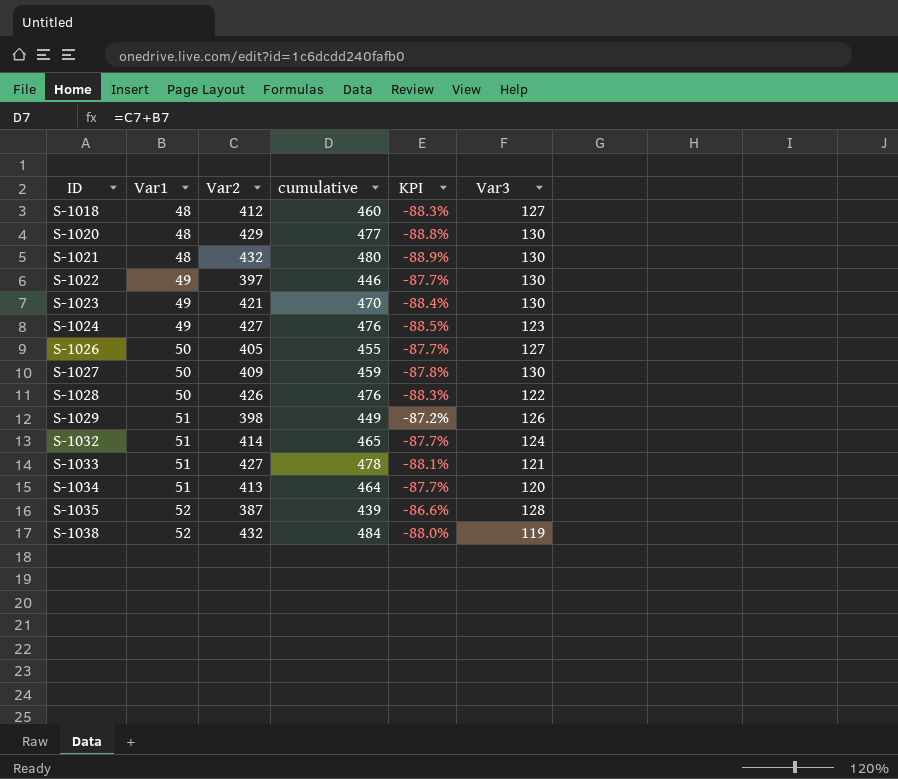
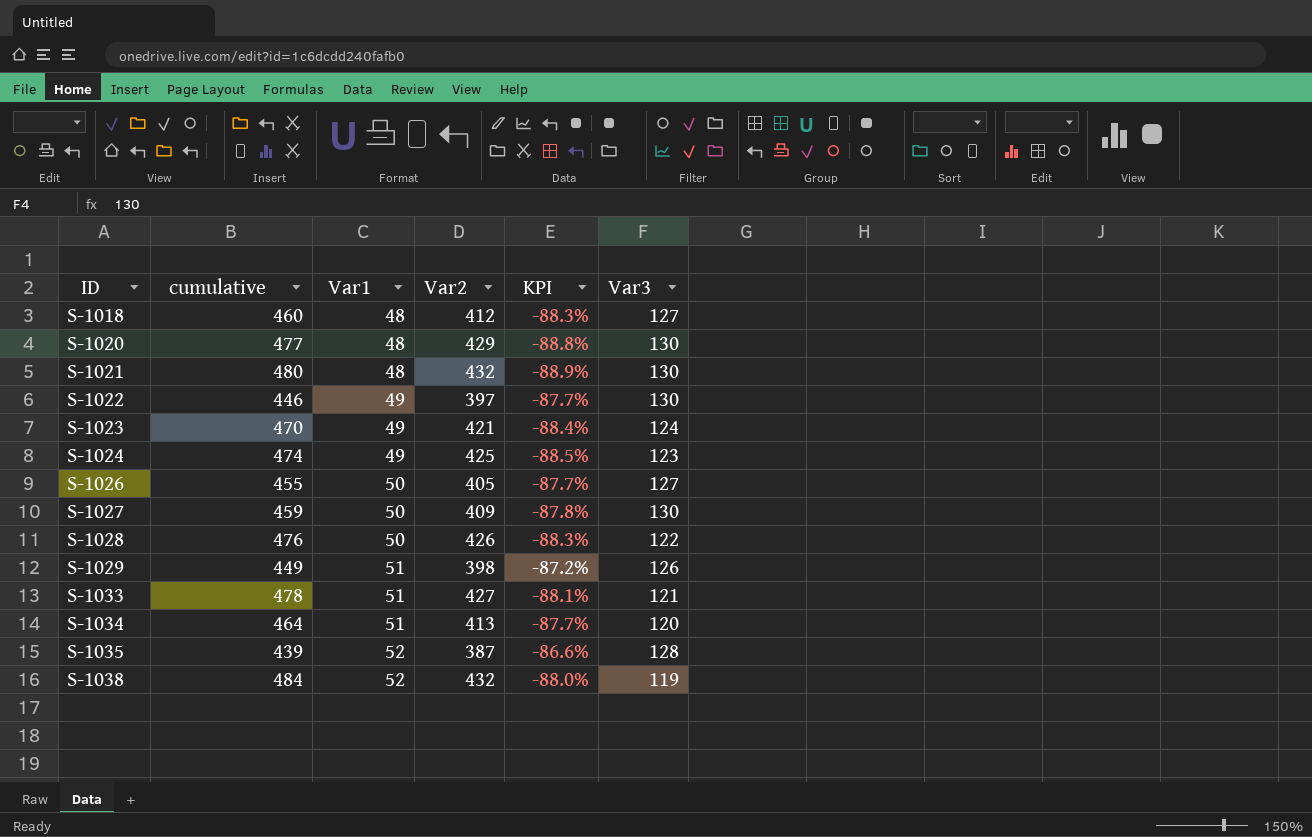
column cumulative | position: 4 -> 2
row S-1032: 51 | 414 | 465 | -87.7% | 124 -> none
S-1023 | Var3: 130 -> 124
S-1024 | cumulative: 476 -> 474
S-1024 | Var2: 427 -> 425

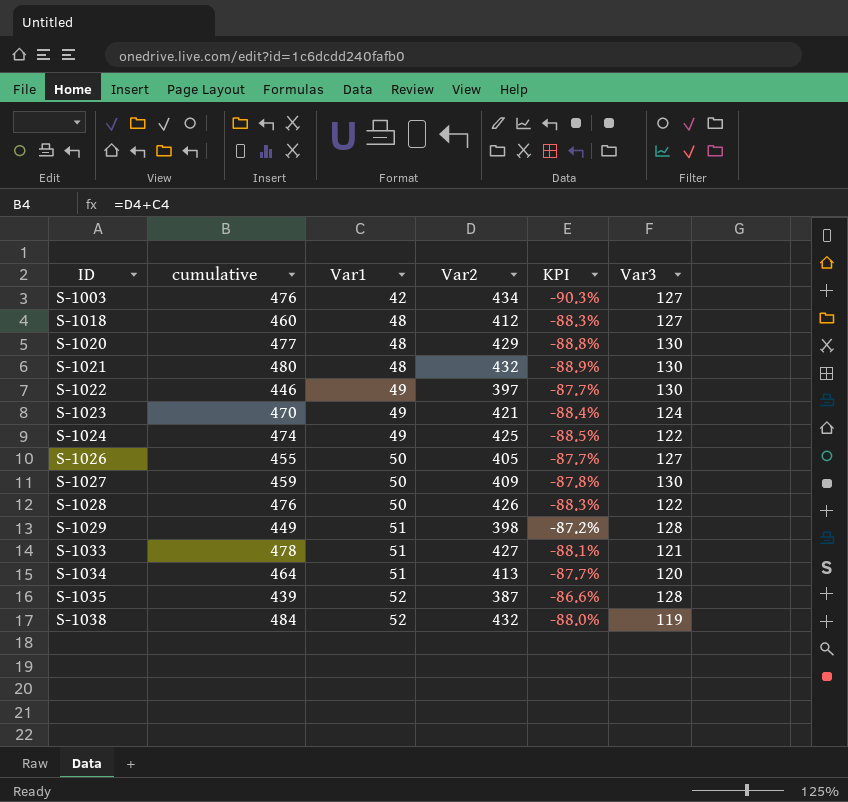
row S-1003: none -> 476 | 42 | 434 | -90.3% | 127
S-1024 | Var3: 123 -> 122
S-1029 | Var3: 126 -> 128

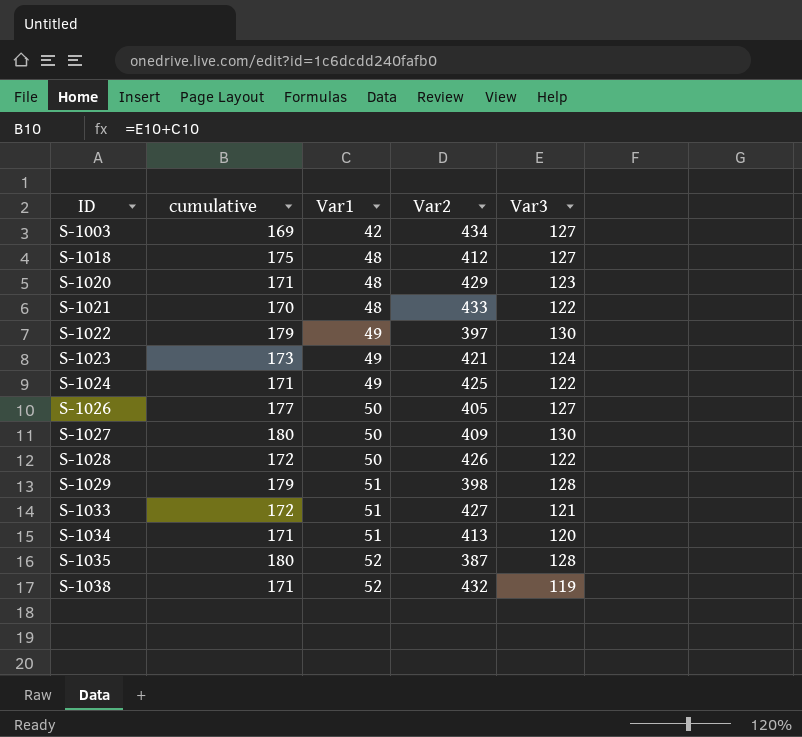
column KPI | formula: ([Var1] - [Var2]) / [Var2] -> none
column cumulative | formula: [Var1] + [Var2] -> [Var1] + [Var3]
S-1020 | Var3: 130 -> 123
S-1021 | Var2: 432 -> 433
S-1021 | Var3: 130 -> 122

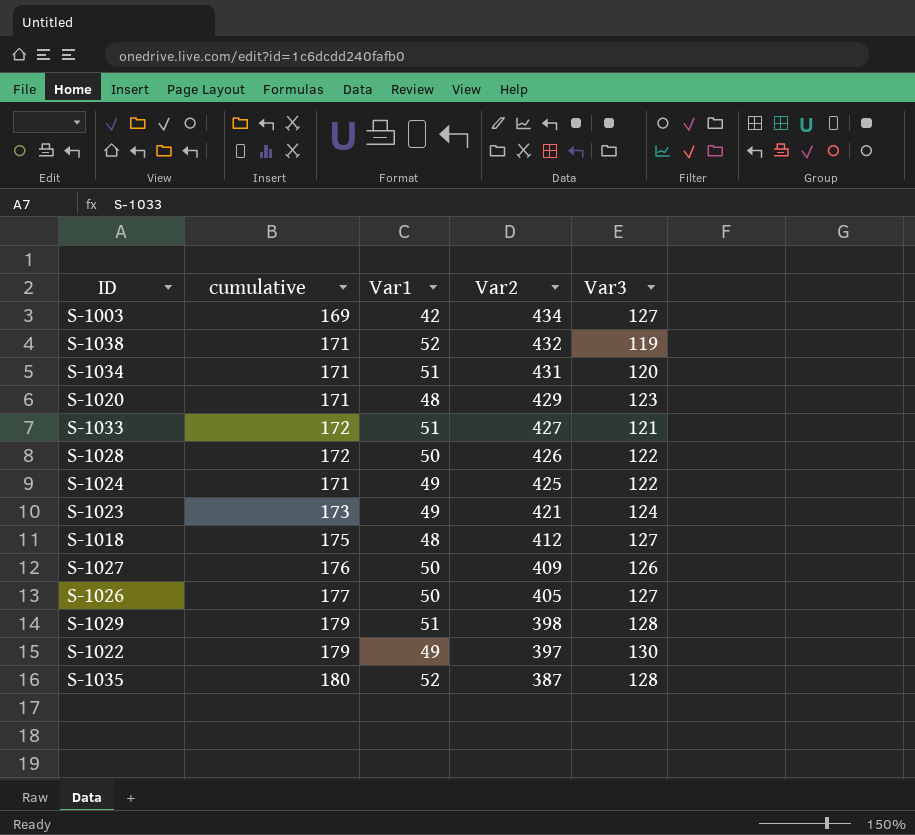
row order: ID ascending -> Var2 descending
row S-1021: 170 | 48 | 433 | 122 -> none
S-1034 | Var2: 413 -> 431
S-1027 | cumulative: 180 -> 176
S-1027 | Var3: 130 -> 126

